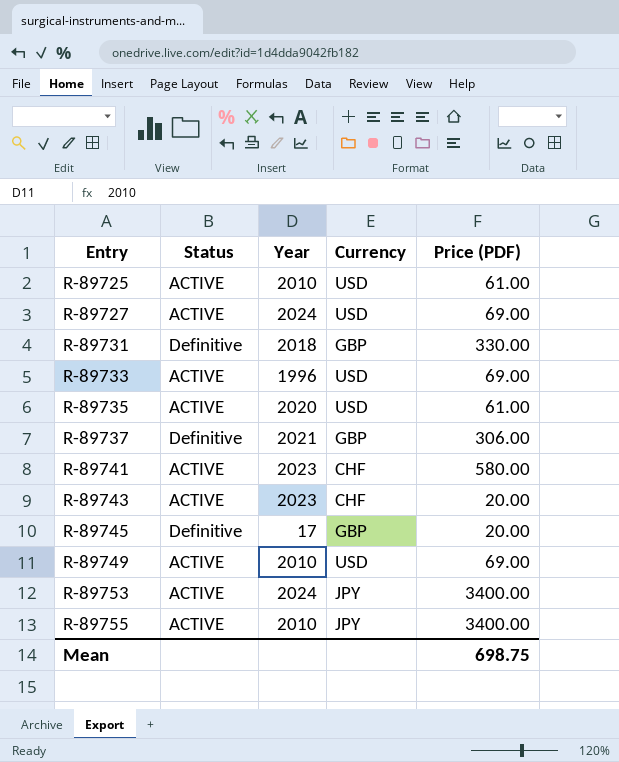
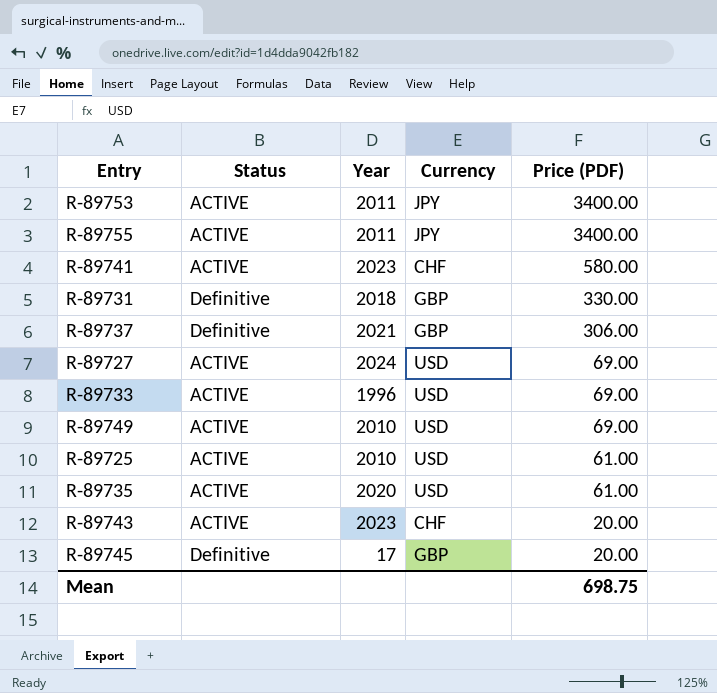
row order: Entry ascending -> Price (PDF) descending
R-89753 | Year: 2024 -> 2011
R-89755 | Year: 2010 -> 2011

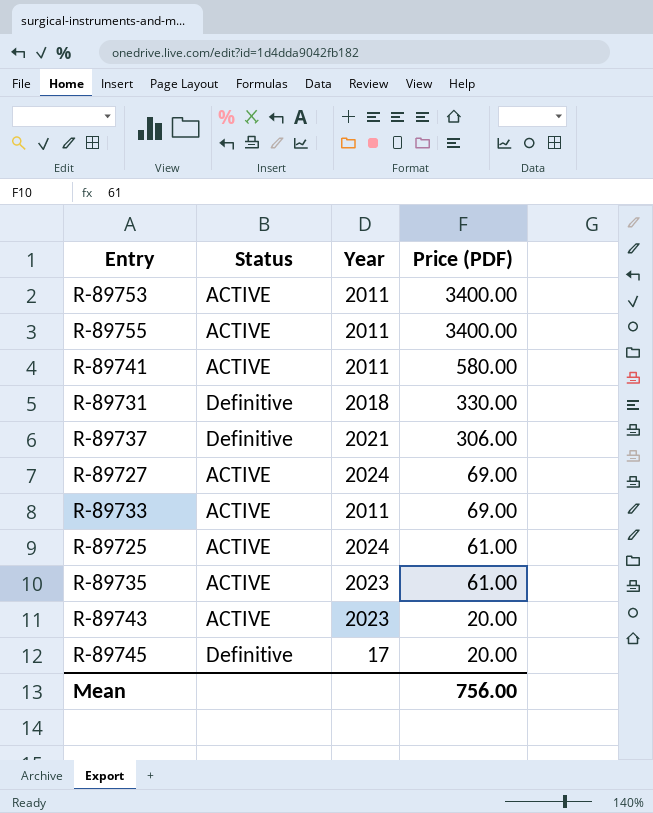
column Currency | position: 4 -> none
row R-89749: ACTIVE | 2010 | USD | 69.00 -> none
R-89741 | Year: 2023 -> 2011
R-89733 | Year: 1996 -> 2011
R-89725 | Year: 2010 -> 2024
R-89735 | Year: 2020 -> 2023
Mean | Price (PDF): 698.75 -> 756.00

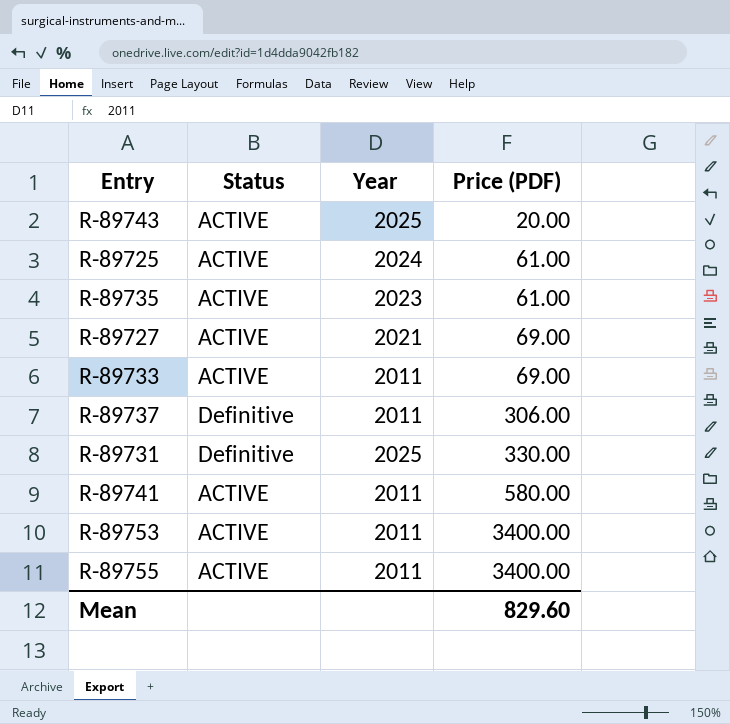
row order: Price (PDF) descending -> Price (PDF) ascending
row R-89745: Definitive | 17 | 20.00 -> none
R-89743 | Year: 2023 -> 2025
R-89727 | Year: 2024 -> 2021
R-89737 | Year: 2021 -> 2011
R-89731 | Year: 2018 -> 2025
Mean | Price (PDF): 756.00 -> 829.60

